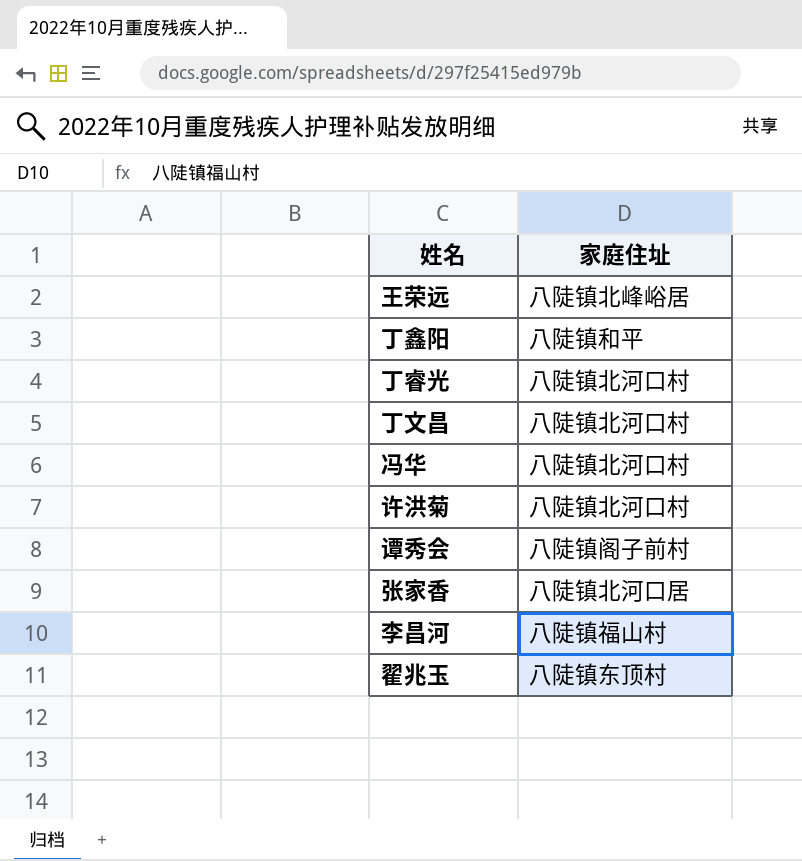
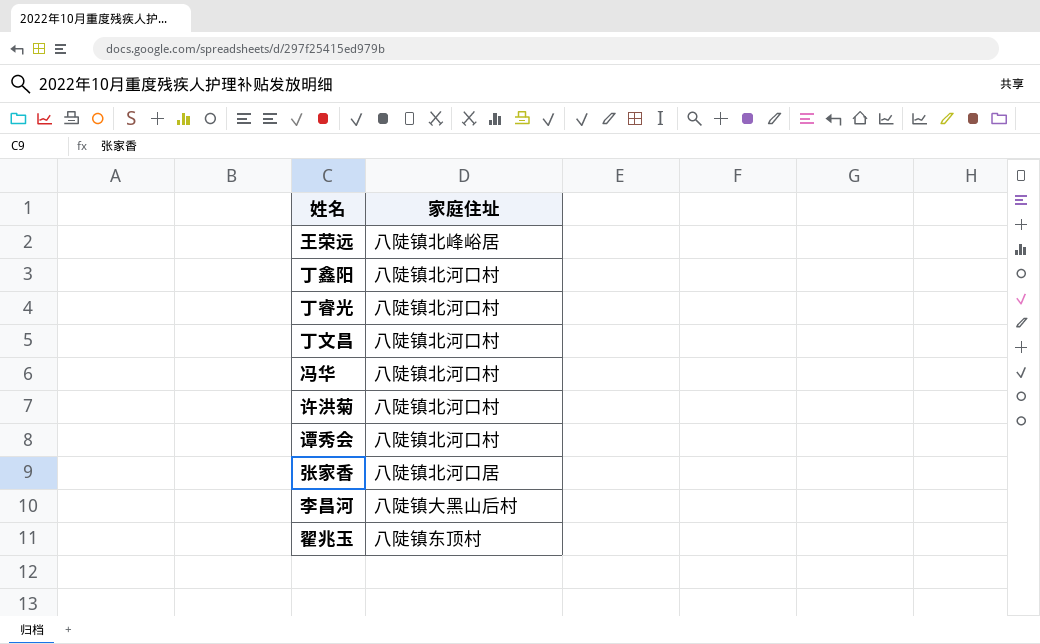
丁鑫阳 | 家庭住址: 八陡镇和平 -> 八陡镇北河口村
谭秀会 | 家庭住址: 八陡镇阁子前村 -> 八陡镇北河口村
李昌河 | 家庭住址: 八陡镇福山村 -> 八陡镇大黑山后村

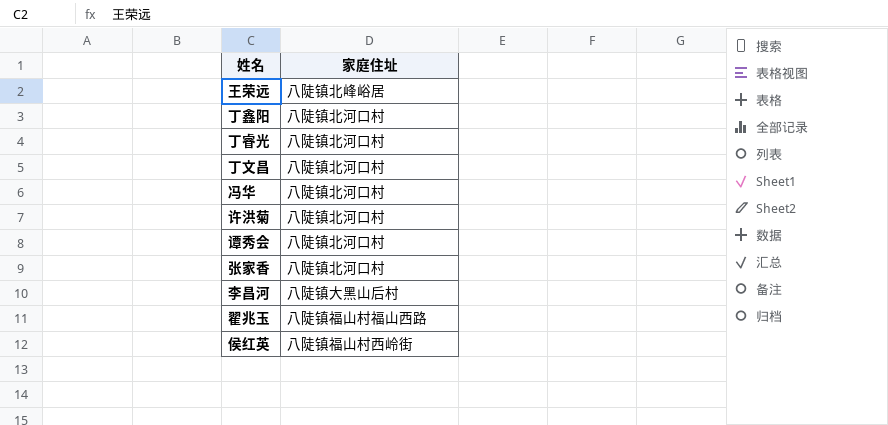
张家香 | 家庭住址: 八陡镇北河口居 -> 八陡镇北河口村
翟兆玉 | 家庭住址: 八陡镇东顶村 -> 八陡镇福山村福山西路
row 侯红英: none -> 八陡镇福山村西岭街

